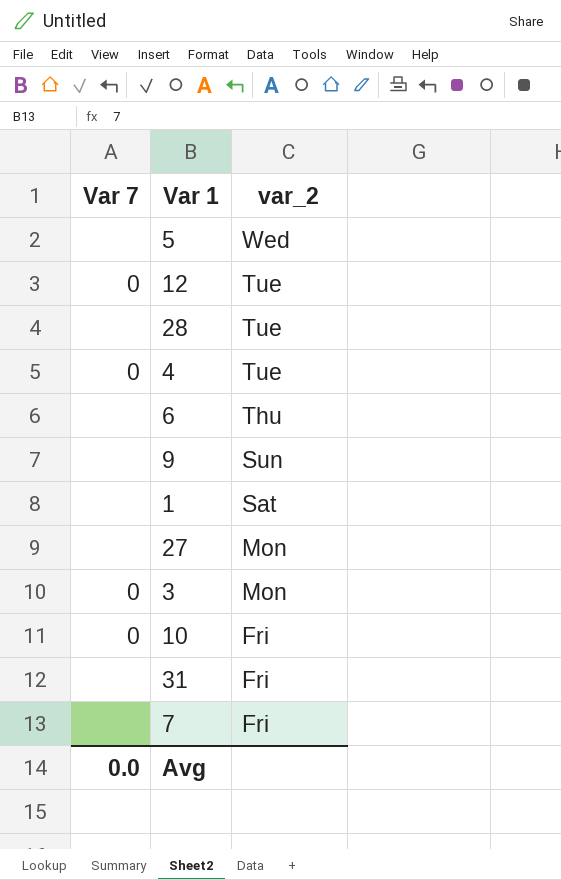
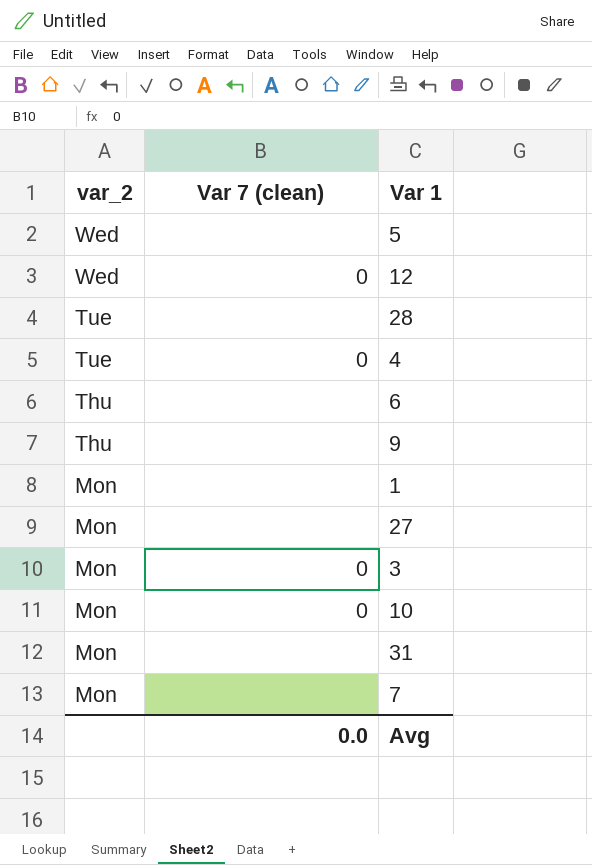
column var_2 | position: 3 -> 1
column name: Var 7 -> Var 7 (clean)
12 | var_2: Tue -> Wed
9 | var_2: Sun -> Thu
1 | var_2: Sat -> Mon
10 | var_2: Fri -> Mon
31 | var_2: Fri -> Mon
7 | var_2: Fri -> Mon

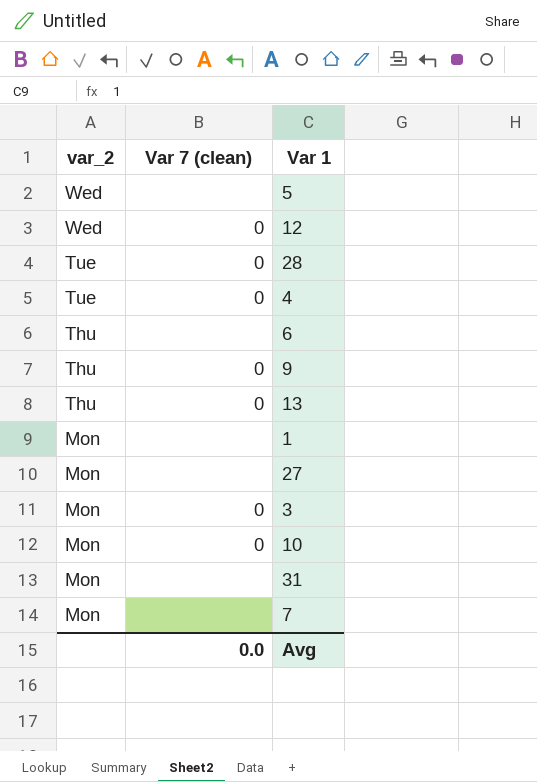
28 | Var 7 (clean): none -> 0
9 | Var 7 (clean): none -> 0
row 13: none -> Thu | 0

